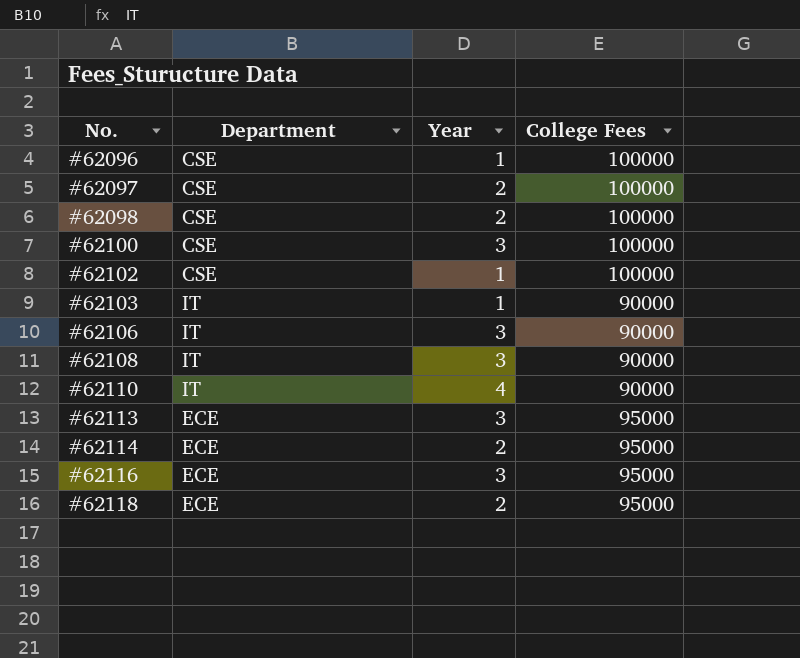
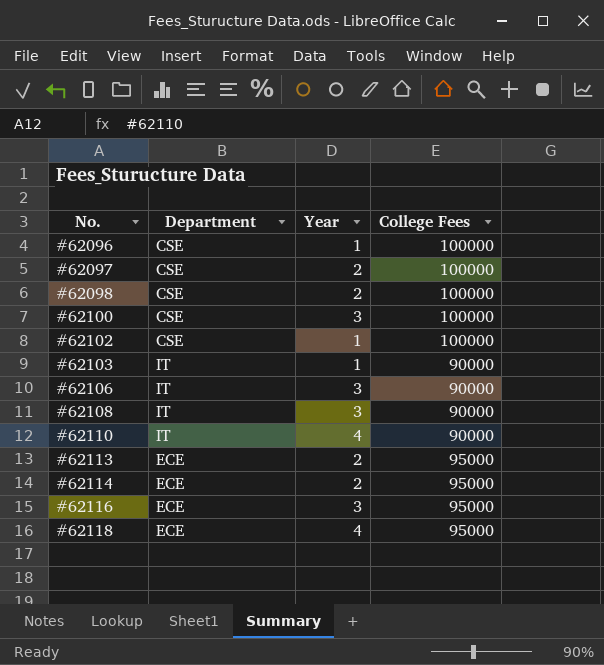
#62113 | Year: 3 -> 2
#62118 | Year: 2 -> 4

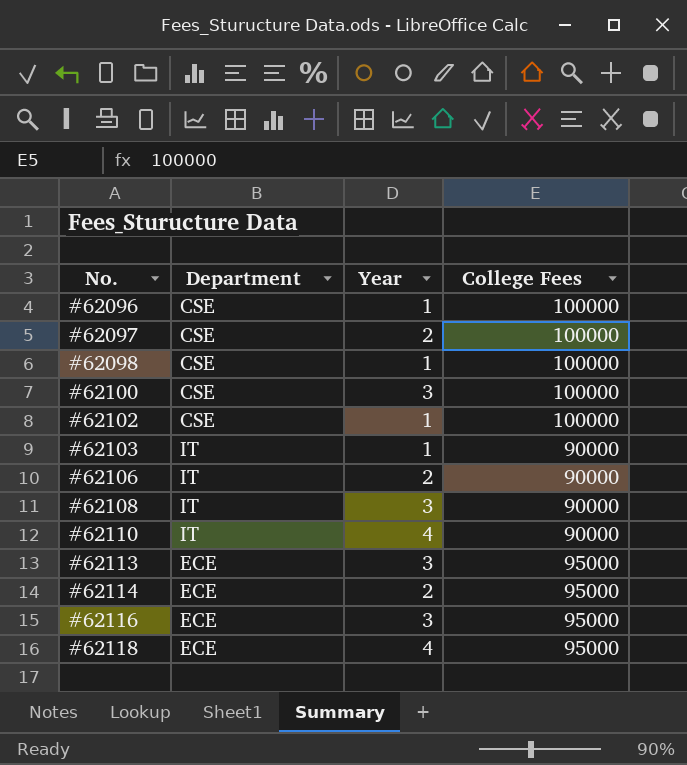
#62098 | Year: 2 -> 1
#62106 | Year: 3 -> 2
#62113 | Year: 2 -> 3

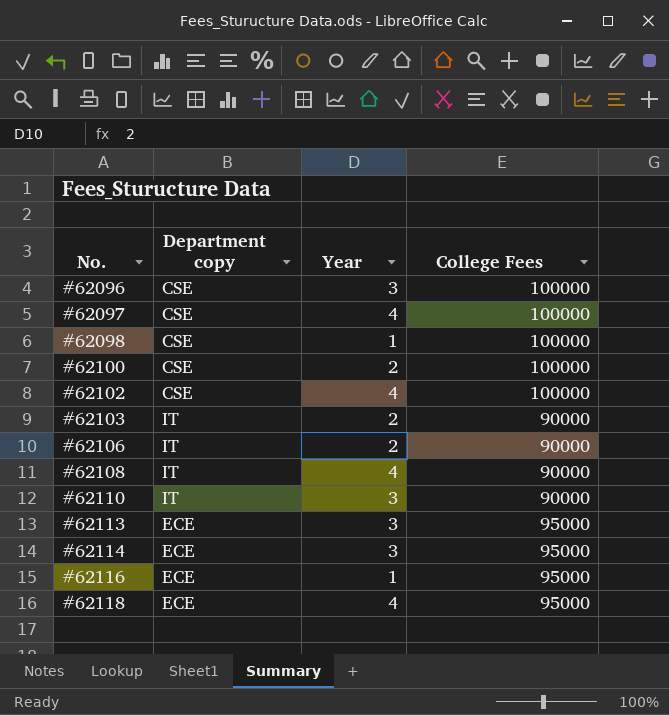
column name: Department -> Department copy
#62096 | Year: 1 -> 3
#62097 | Year: 2 -> 4
#62100 | Year: 3 -> 2
#62102 | Year: 1 -> 4
#62103 | Year: 1 -> 2
#62108 | Year: 3 -> 4
#62110 | Year: 4 -> 3
#62114 | Year: 2 -> 3
#62116 | Year: 3 -> 1

